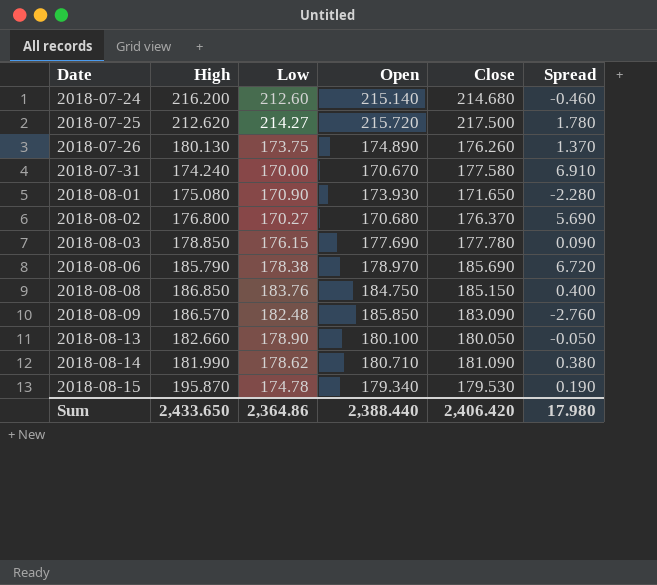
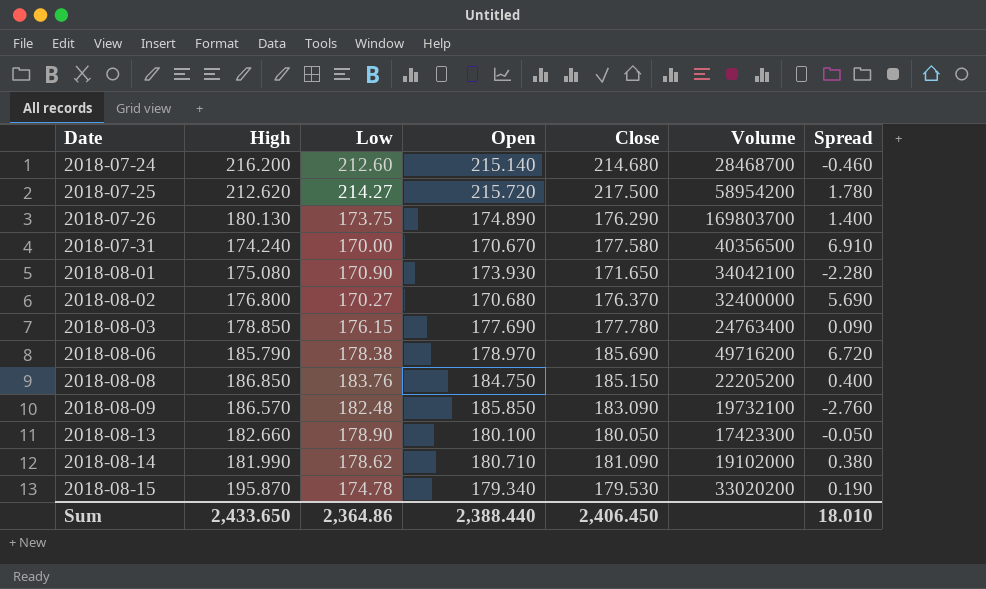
column Volume | position: none -> 6
2018-07-26 | Close: 176.260 -> 176.290
2018-07-26 | Spread: 1.370 -> 1.400
Sum | Close: 2,406.420 -> 2,406.450
Sum | Spread: 17.980 -> 18.010

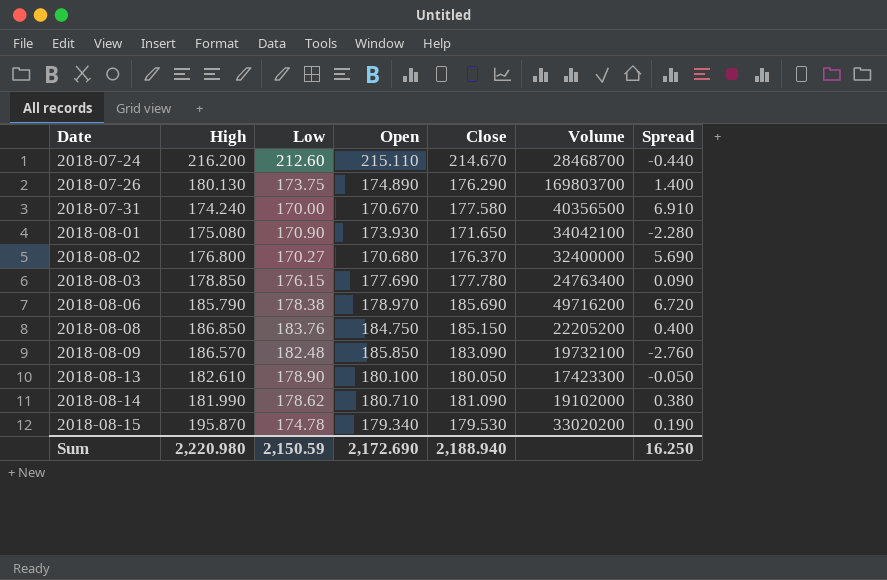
row 2018-07-25: 212.620 | 214.27 | 215.720 | 217.500 | 58954200 | 1.780 -> none
2018-07-24 | Open: 215.140 -> 215.110
2018-07-24 | Close: 214.680 -> 214.670
2018-07-24 | Spread: -0.460 -> -0.440
2018-08-13 | High: 182.660 -> 182.610
Sum | High: 2,433.650 -> 2,220.980
Sum | Low: 2,364.86 -> 2,150.59
Sum | Open: 2,388.440 -> 2,172.690
Sum | Close: 2,406.450 -> 2,188.940
Sum | Spread: 18.010 -> 16.250

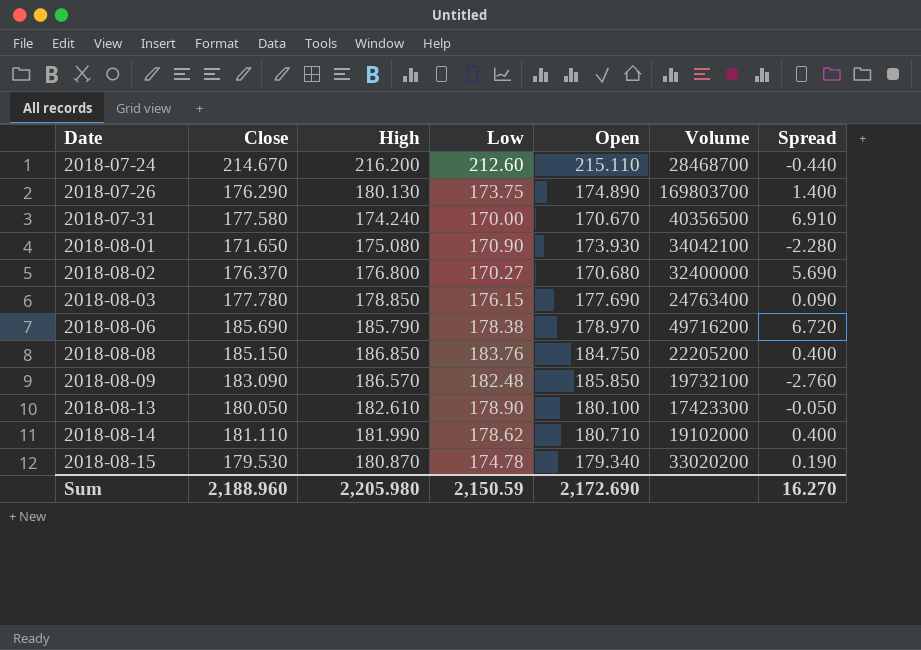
column Close | position: 5 -> 2
2018-08-14 | Close: 181.090 -> 181.110
2018-08-14 | Spread: 0.380 -> 0.400
2018-08-15 | High: 195.870 -> 180.870
Sum | Close: 2,188.940 -> 2,188.960
Sum | High: 2,220.980 -> 2,205.980
Sum | Spread: 16.250 -> 16.270

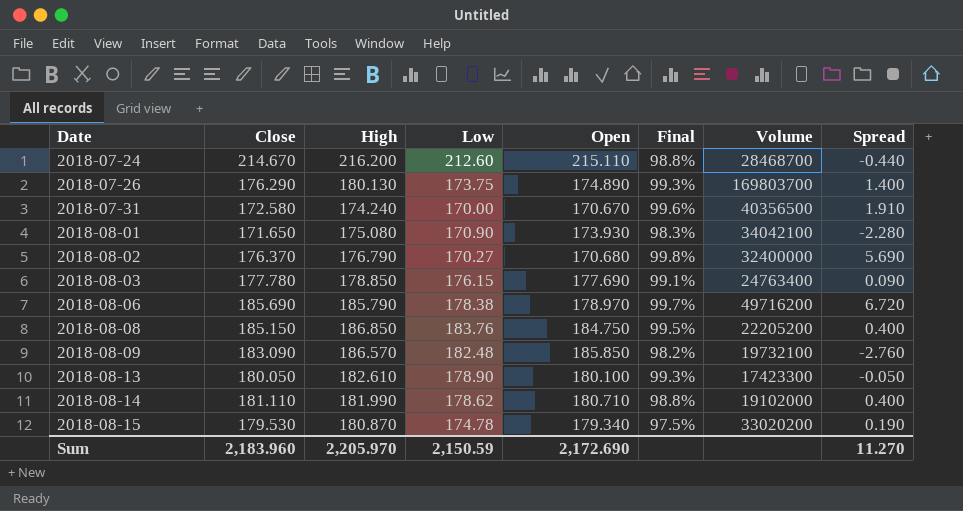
column Final | formula: none -> [Low] / [Open]
2018-07-31 | Close: 177.580 -> 172.580
2018-07-31 | Spread: 6.910 -> 1.910
2018-08-02 | High: 176.800 -> 176.790
Sum | Close: 2,188.960 -> 2,183.960
Sum | High: 2,205.980 -> 2,205.970
Sum | Spread: 16.270 -> 11.270

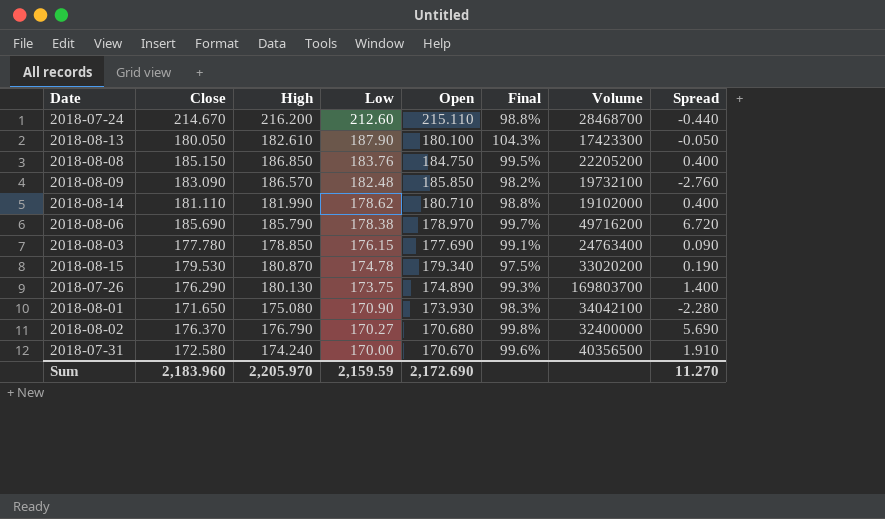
row order: Date ascending -> Low descending
2018-08-13 | Low: 178.90 -> 187.90
2018-08-13 | Final: 99.3% -> 104.3%
Sum | Low: 2,150.59 -> 2,159.59

